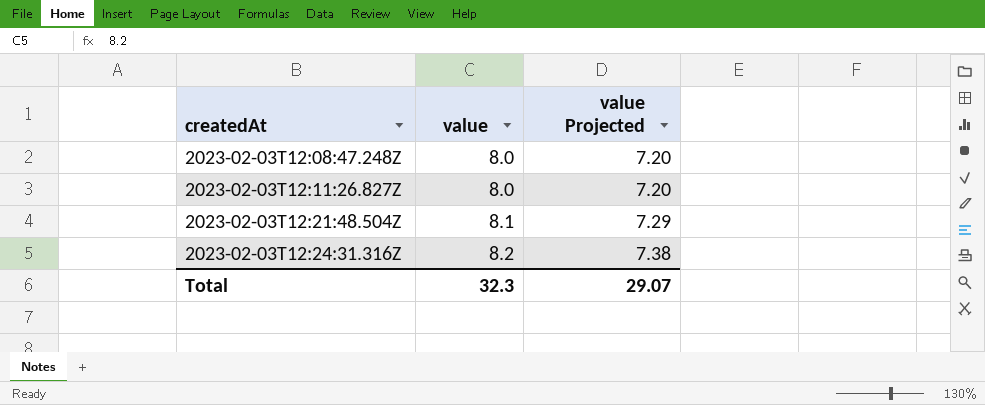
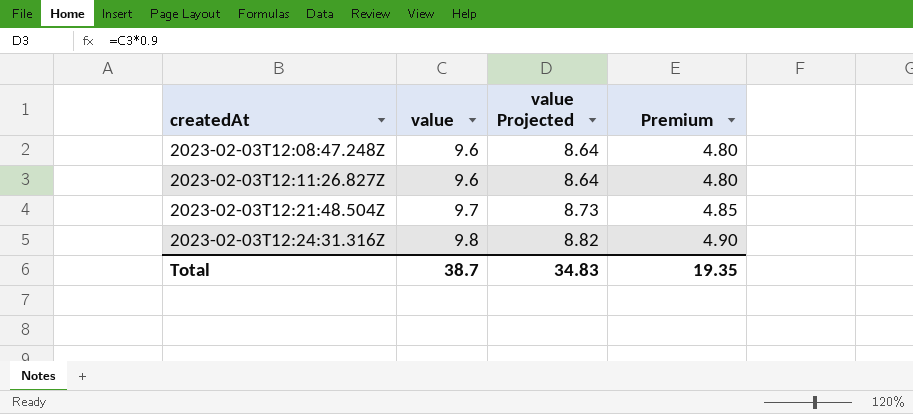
column Premium | formula: none -> [value] * 0.5
2023-02-03T12:08:47.248Z | value: 8.0 -> 9.6
2023-02-03T12:08:47.248Z | value Projected: 7.20 -> 8.64
2023-02-03T12:11:26.827Z | value: 8.0 -> 9.6
2023-02-03T12:11:26.827Z | value Projected: 7.20 -> 8.64
2023-02-03T12:21:48.504Z | value: 8.1 -> 9.7
2023-02-03T12:21:48.504Z | value Projected: 7.29 -> 8.73
2023-02-03T12:24:31.316Z | value: 8.2 -> 9.8
2023-02-03T12:24:31.316Z | value Projected: 7.38 -> 8.82
Total | value: 32.3 -> 38.7
Total | value Projected: 29.07 -> 34.83

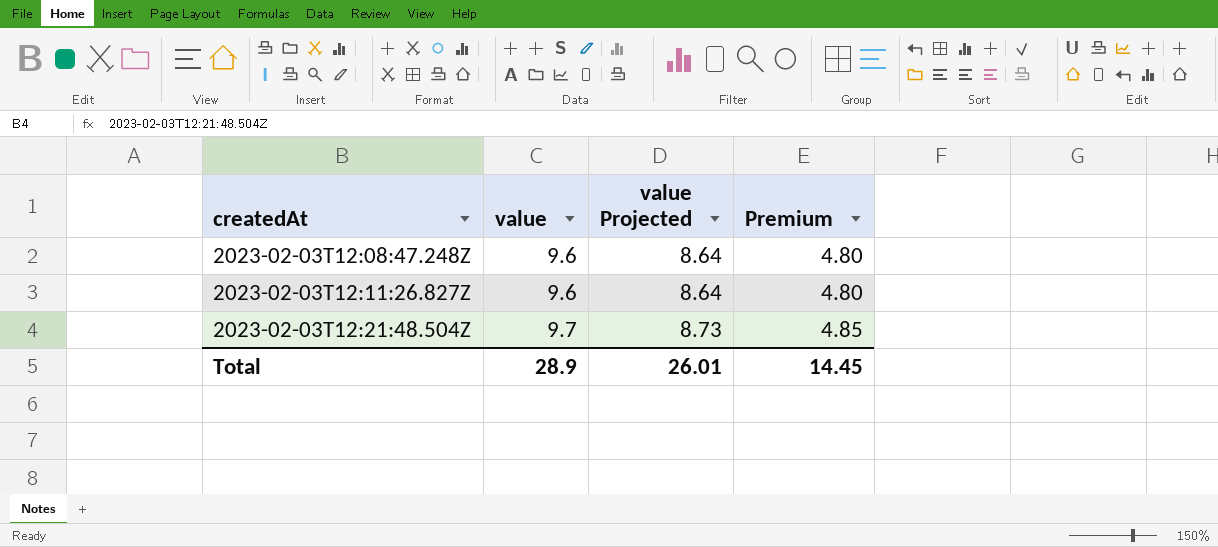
row 2023-02-03T12:24:31.316Z: 9.8 | 8.82 | 4.90 -> none
Total | value: 38.7 -> 28.9
Total | value Projected: 34.83 -> 26.01
Total | Premium: 19.35 -> 14.45

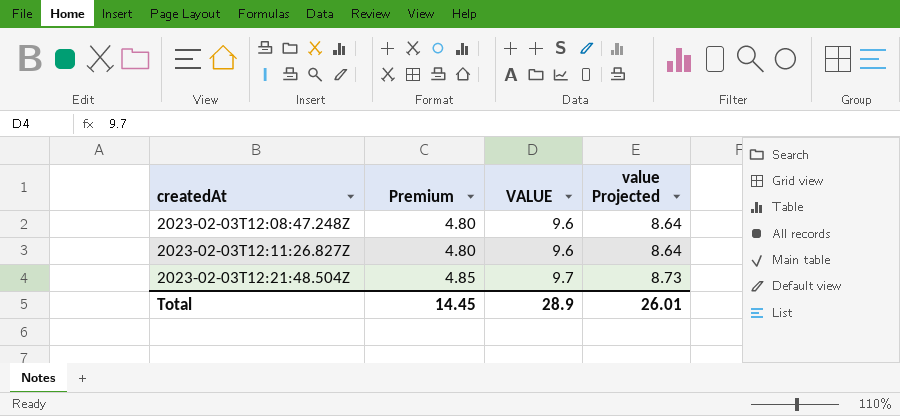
column Premium | position: 4 -> 2
column name: value -> VALUE

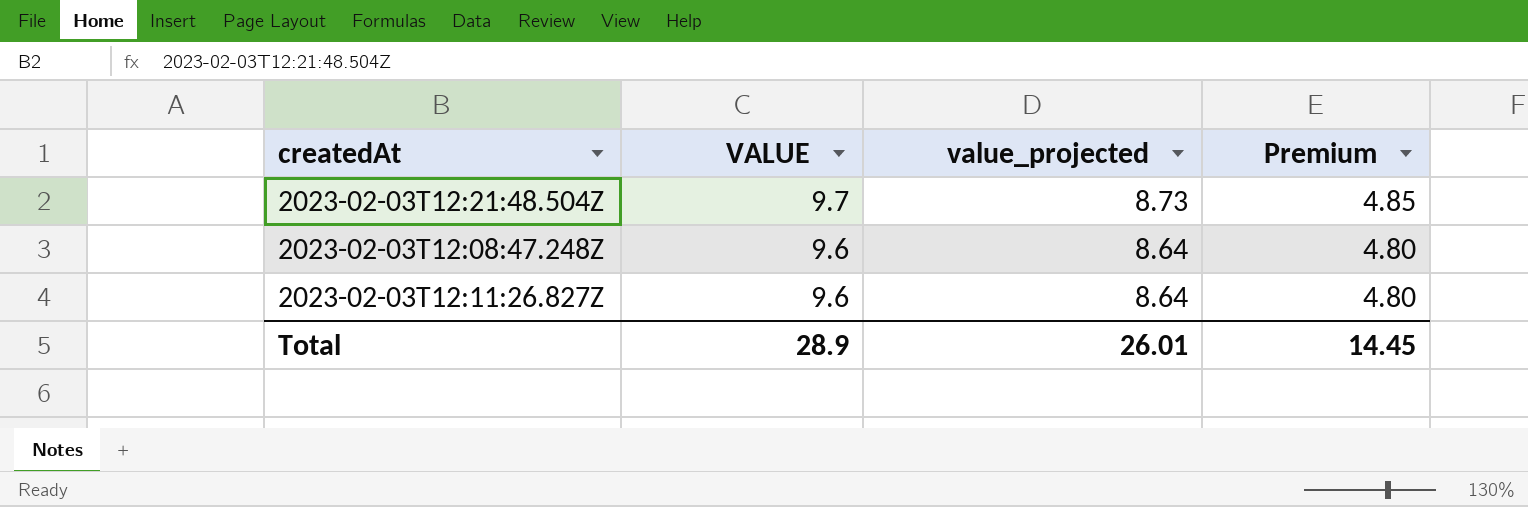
row order: createdAt ascending -> VALUE descending
column name: value Projected -> value_projected
column Premium | position: 2 -> 4

